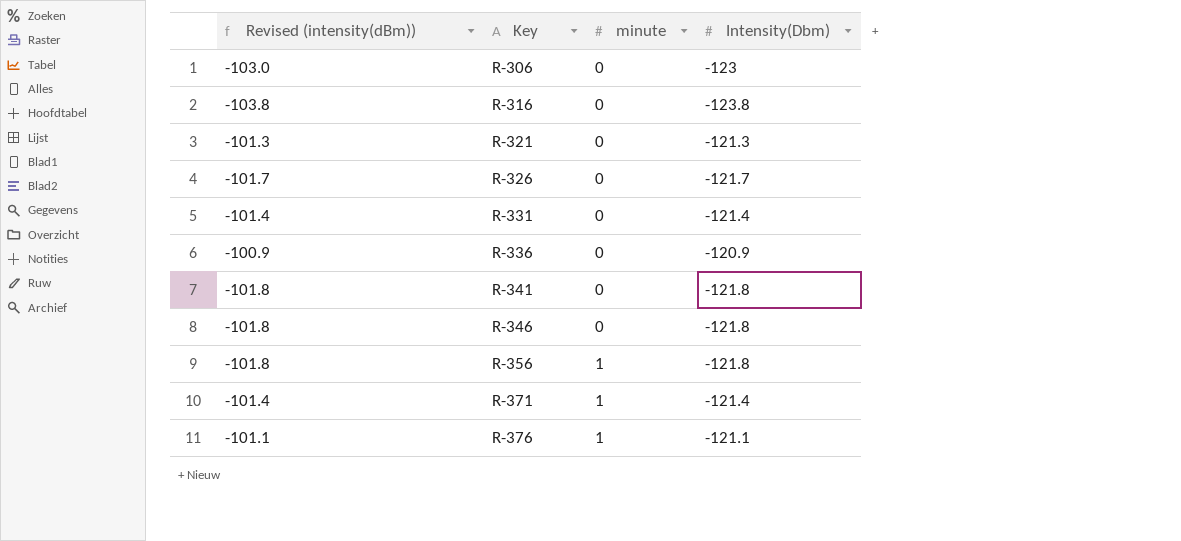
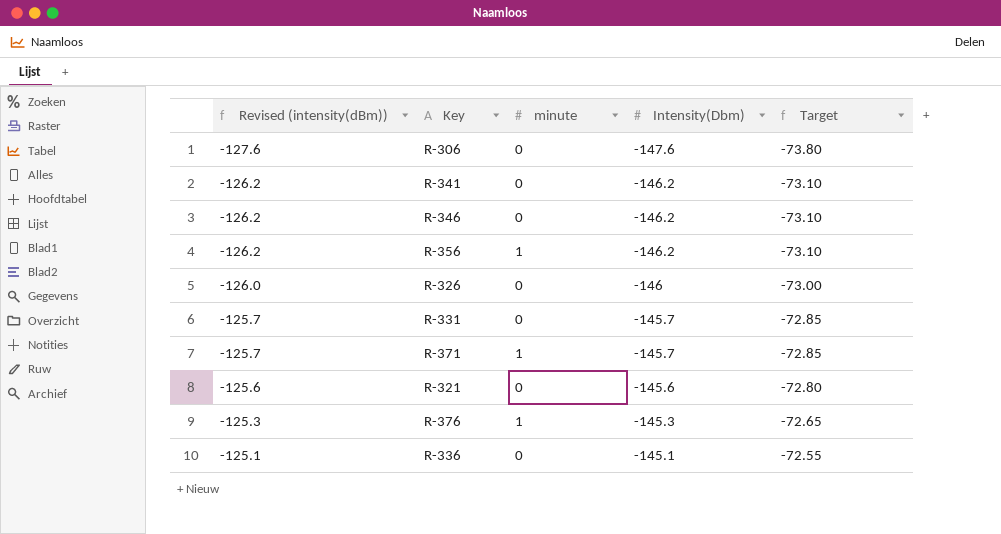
row order: Key ascending -> Revised (intensity(dBm)) ascending
column Target | formula: none -> [Intensity(Dbm)] * 0.5
row R-316: -103.8 | 0 | -123.8 -> none
R-306 | Revised (intensity(dBm)): -103.0 -> -127.6
R-306 | Intensity(Dbm): -123 -> -147.6
R-341 | Revised (intensity(dBm)): -101.8 -> -126.2
R-341 | Intensity(Dbm): -121.8 -> -146.2
R-346 | Revised (intensity(dBm)): -101.8 -> -126.2
R-346 | Intensity(Dbm): -121.8 -> -146.2
R-356 | Revised (intensity(dBm)): -101.8 -> -126.2
R-356 | Intensity(Dbm): -121.8 -> -146.2
R-326 | Revised (intensity(dBm)): -101.7 -> -126.0
R-326 | Intensity(Dbm): -121.7 -> -146
R-331 | Revised (intensity(dBm)): -101.4 -> -125.7
R-331 | Intensity(Dbm): -121.4 -> -145.7
R-371 | Revised (intensity(dBm)): -101.4 -> -125.7
R-371 | Intensity(Dbm): -121.4 -> -145.7
R-321 | Revised (intensity(dBm)): -101.3 -> -125.6
R-321 | Intensity(Dbm): -121.3 -> -145.6
R-376 | Revised (intensity(dBm)): -101.1 -> -125.3
R-376 | Intensity(Dbm): -121.1 -> -145.3
R-336 | Revised (intensity(dBm)): -100.9 -> -125.1
R-336 | Intensity(Dbm): -120.9 -> -145.1

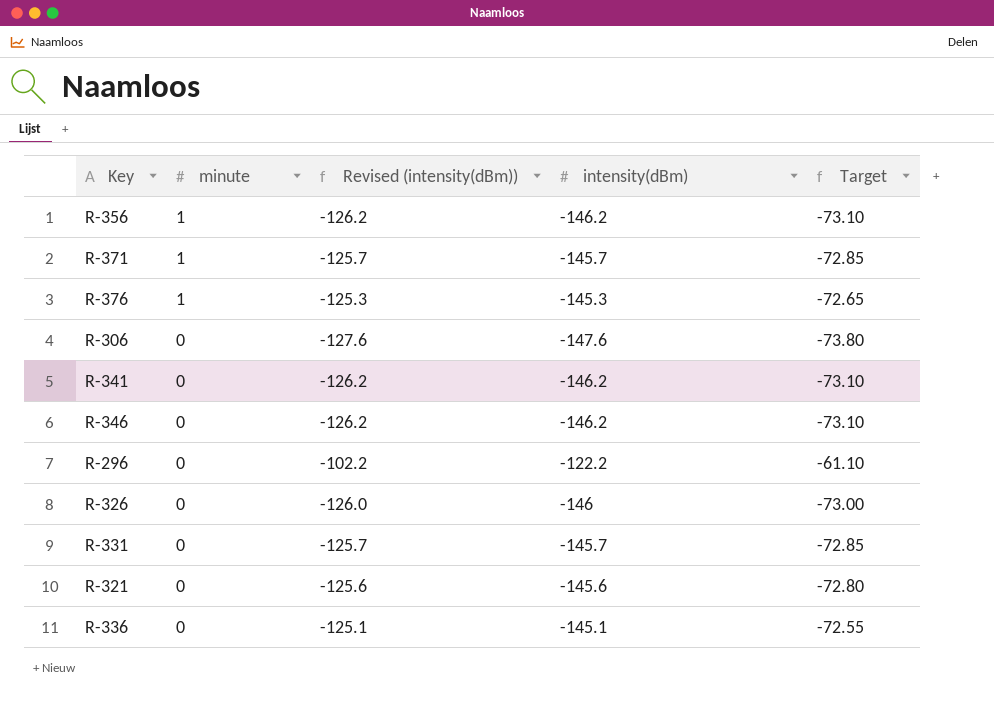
row order: Revised (intensity(dBm)) ascending -> minute descending
column Revised (intensity(dBm)) | position: 1 -> 3
column name: Intensity(Dbm) -> intensity(dBm)
row R-296: none -> 0 | -102.2 | -122.2 | -61.10

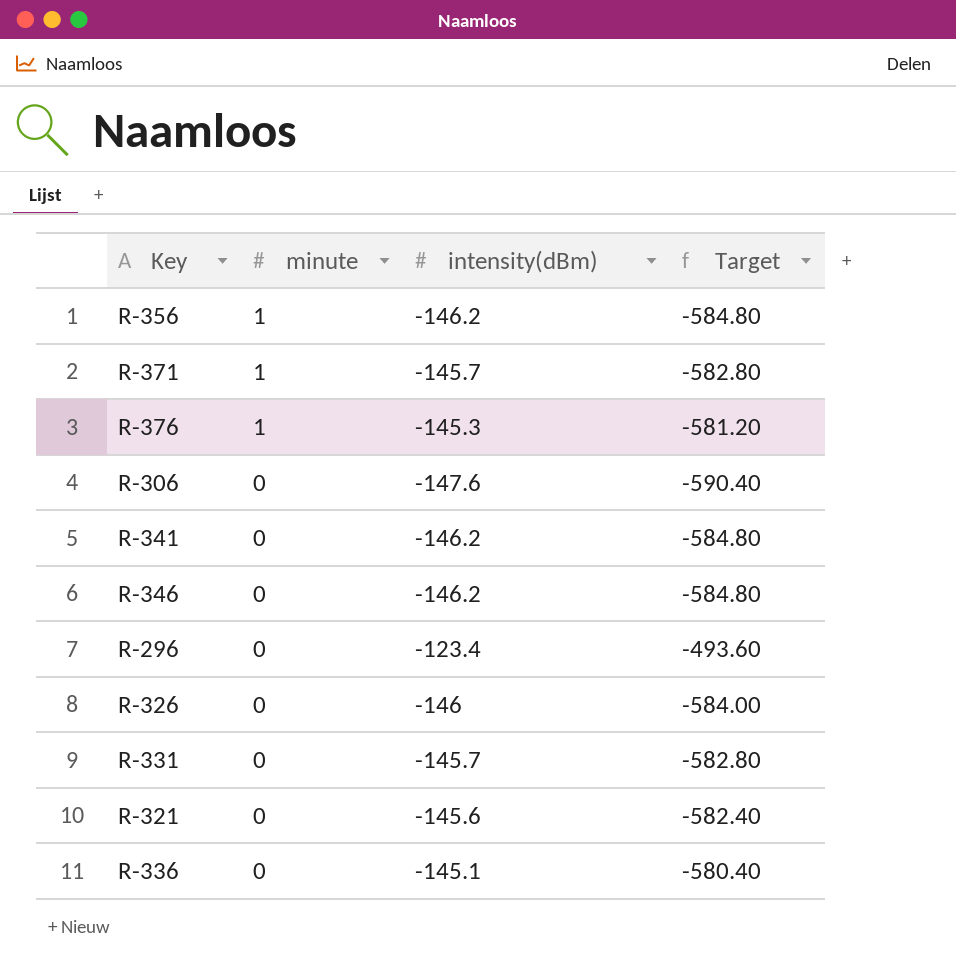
column Revised (intensity(dBm)) | formula: [intensity(dBm)] + 20 -> none
column Target | formula: [intensity(dBm)] * 0.5 -> [intensity(dBm)] * 4
R-296 | intensity(dBm): -122.2 -> -123.4

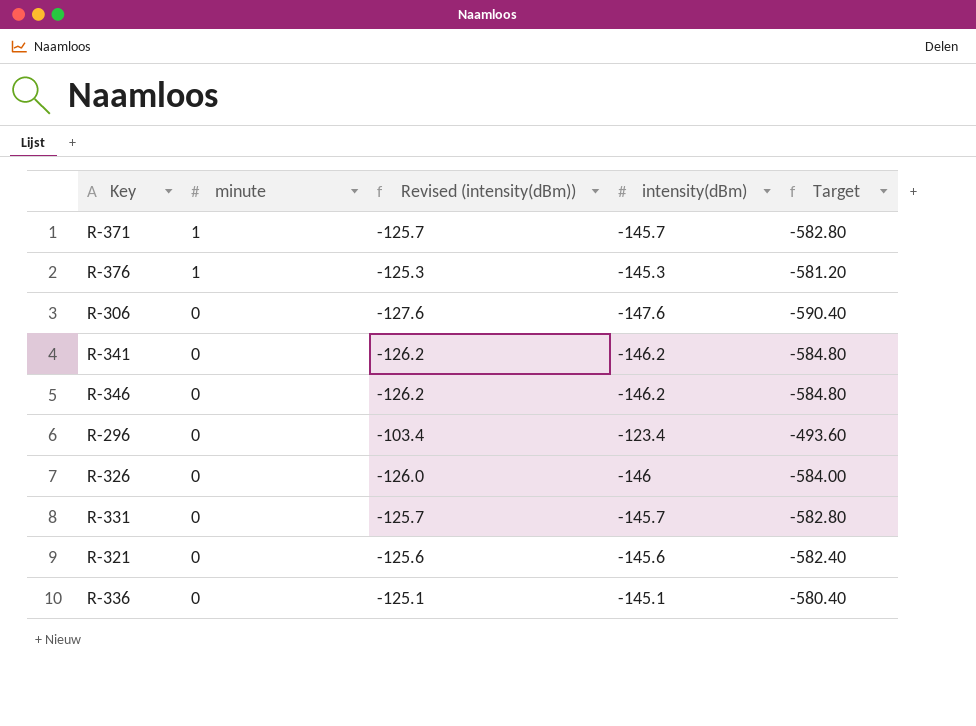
column Revised (intensity(dBm)) | formula: none -> [intensity(dBm)] + 20
row R-356: 1 | -146.2 | -584.80 -> none

